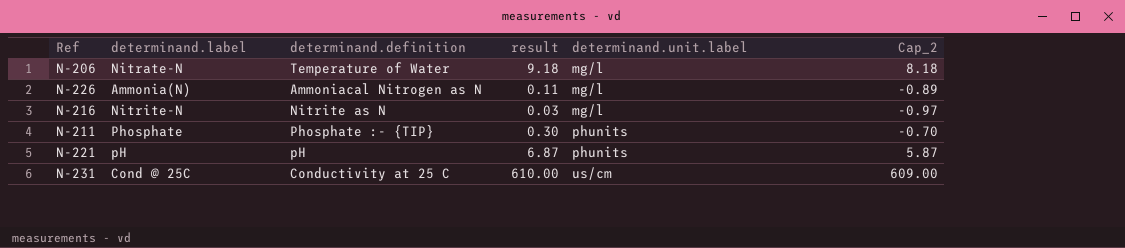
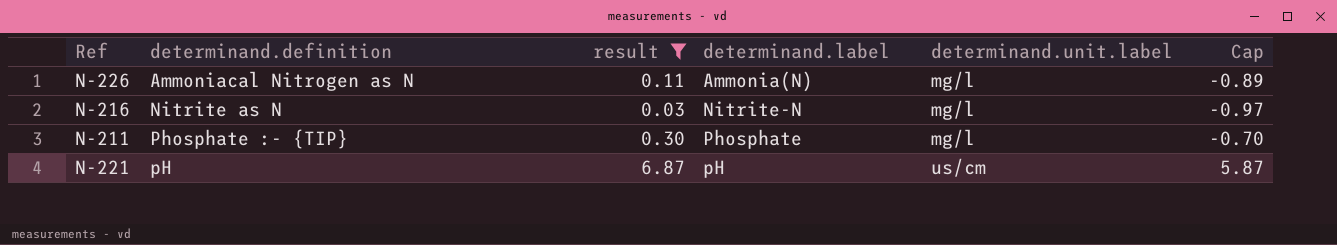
filter: none -> result <= 6.87
column determinand.label | position: 2 -> 4
column name: Cap_2 -> Cap
N-211 | determinand.unit.label: phunits -> mg/l
N-221 | determinand.unit.label: phunits -> us/cm

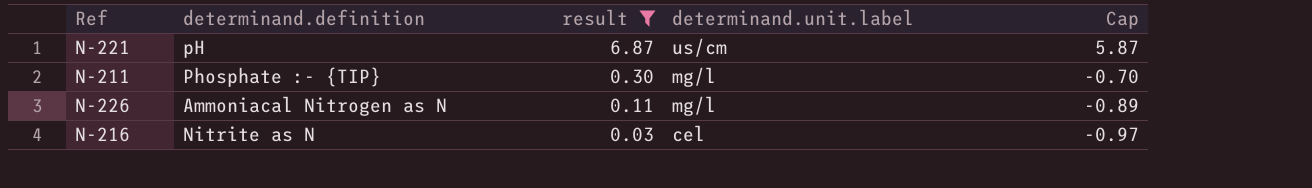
row order: determinand.unit.label ascending -> result descending
column determinand.label | position: 4 -> none
N-216 | determinand.unit.label: mg/l -> cel

